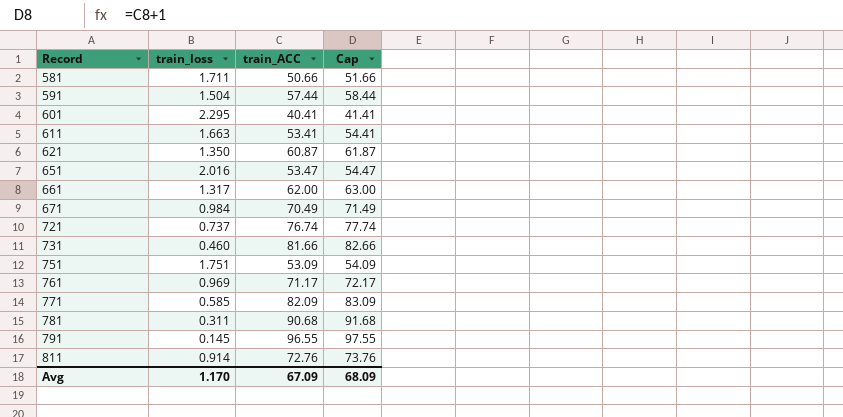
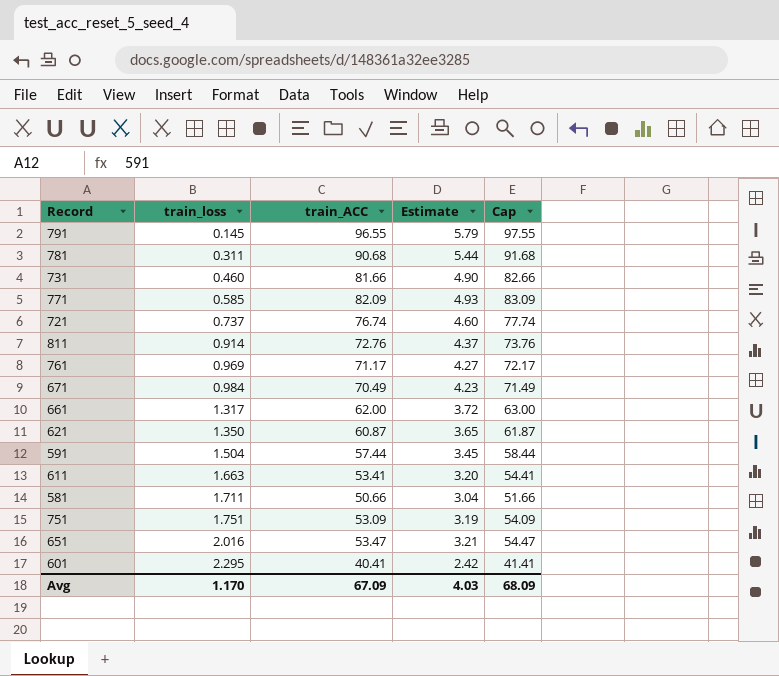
row order: Record ascending -> train_loss ascending
column Estimate | formula: none -> [train_ACC] * 0.06

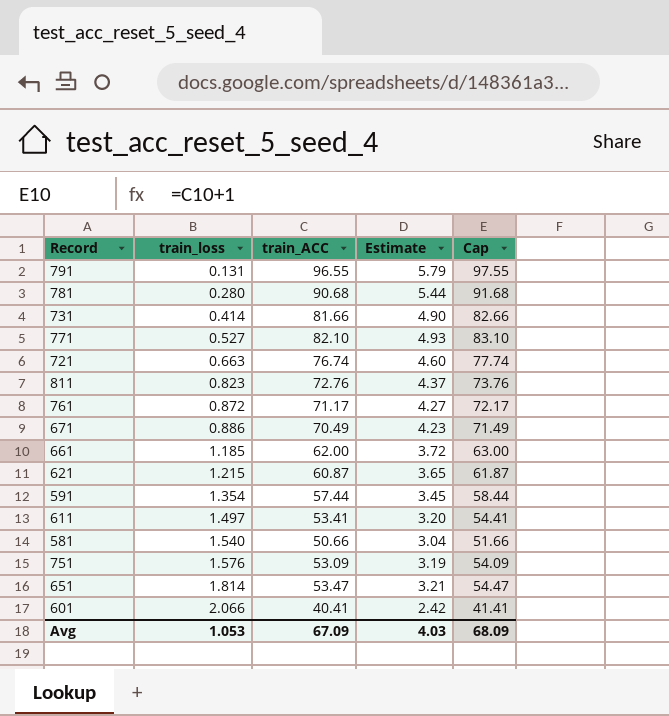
791 | train_loss: 0.145 -> 0.131
781 | train_loss: 0.311 -> 0.280
731 | train_loss: 0.460 -> 0.414
771 | train_loss: 0.585 -> 0.527
771 | train_ACC: 82.09 -> 82.10
771 | Cap: 83.09 -> 83.10
721 | train_loss: 0.737 -> 0.663
811 | train_loss: 0.914 -> 0.823
761 | train_loss: 0.969 -> 0.872
671 | train_loss: 0.984 -> 0.886
661 | train_loss: 1.317 -> 1.185
621 | train_loss: 1.350 -> 1.215
591 | train_loss: 1.504 -> 1.354
611 | train_loss: 1.663 -> 1.497
581 | train_loss: 1.711 -> 1.540
751 | train_loss: 1.751 -> 1.576
651 | train_loss: 2.016 -> 1.814
601 | train_loss: 2.295 -> 2.066
Avg | train_loss: 1.170 -> 1.053

